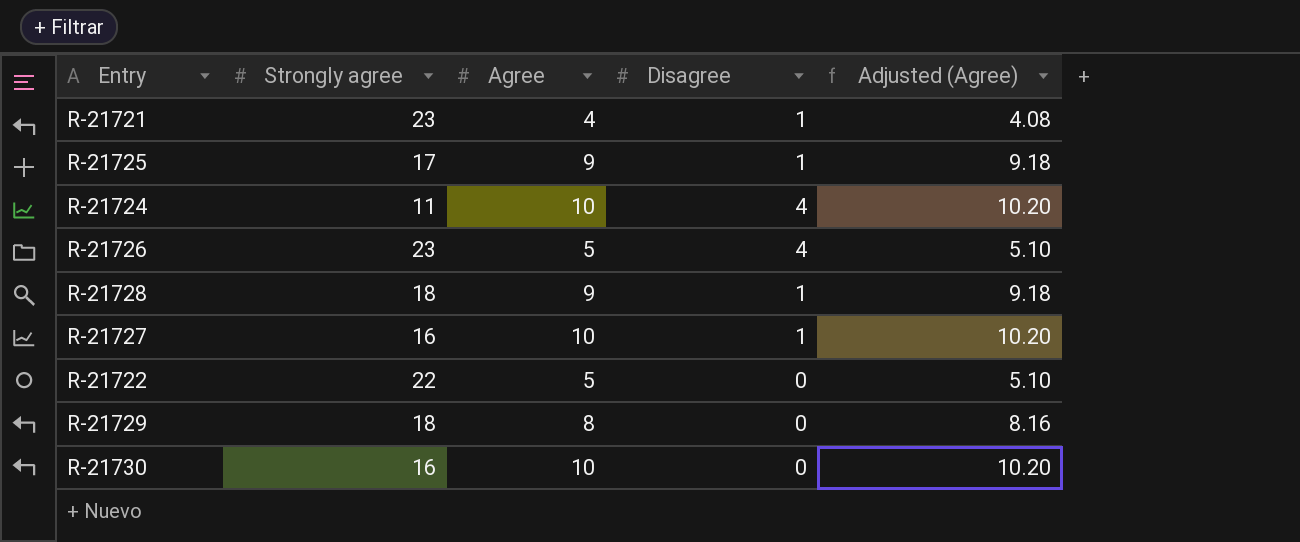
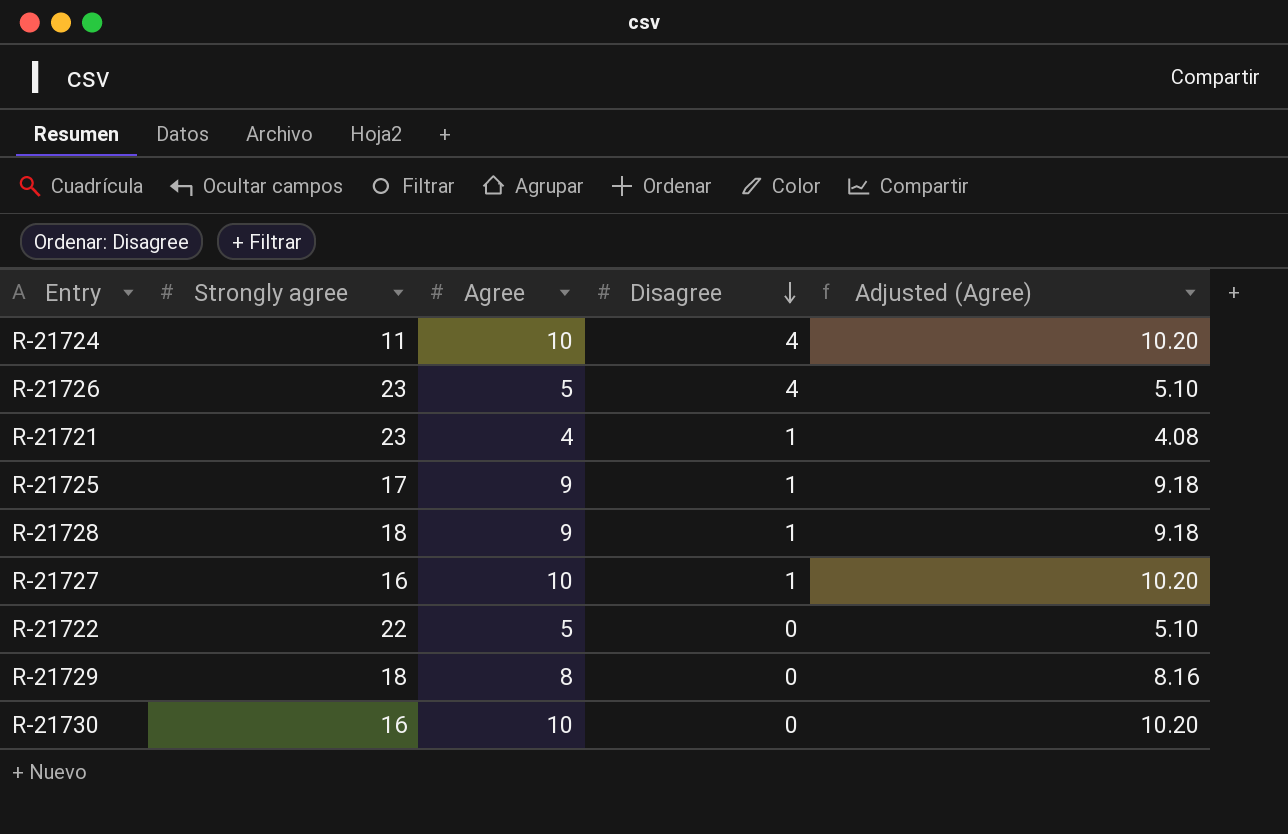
row order: none -> Disagree descending

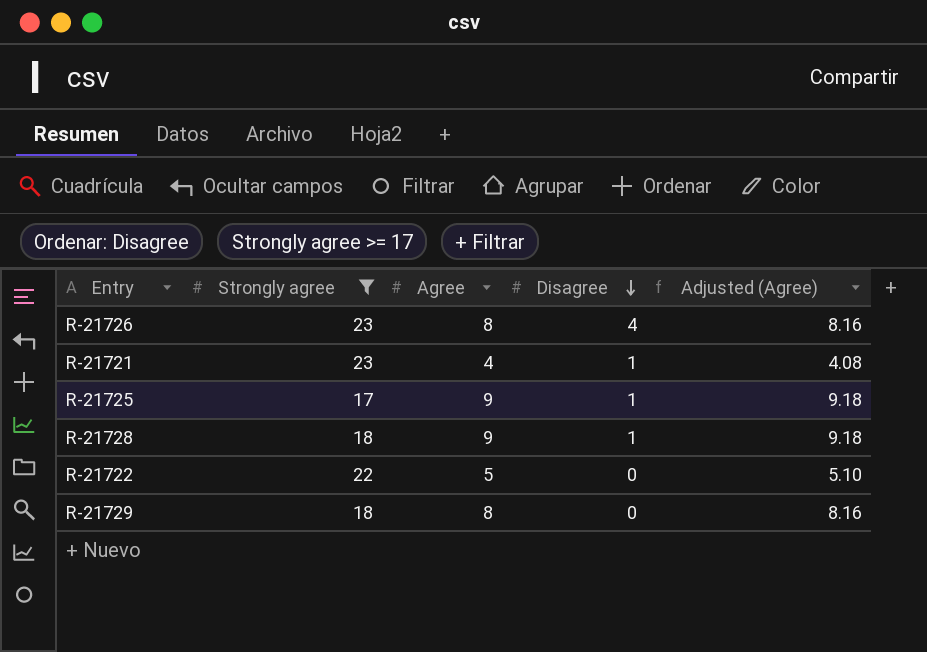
filter: none -> Strongly agree >= 17
R-21726 | Agree: 5 -> 8
R-21726 | Adjusted (Agree): 5.10 -> 8.16

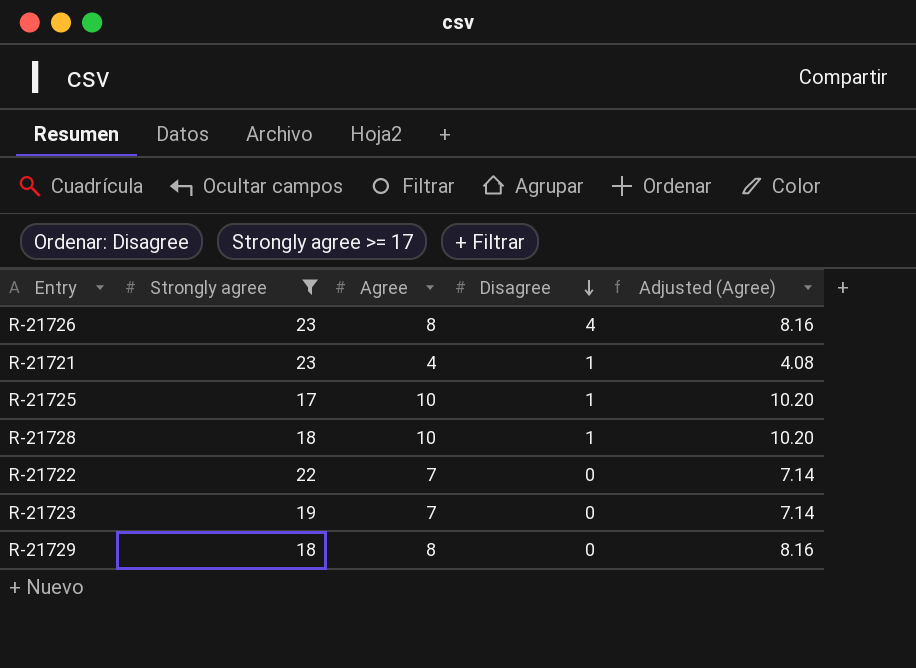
R-21725 | Agree: 9 -> 10
R-21725 | Adjusted (Agree): 9.18 -> 10.20
R-21728 | Agree: 9 -> 10
R-21728 | Adjusted (Agree): 9.18 -> 10.20
R-21722 | Agree: 5 -> 7
R-21722 | Adjusted (Agree): 5.10 -> 7.14
row R-21723: none -> 19 | 7 | 0 | 7.14

